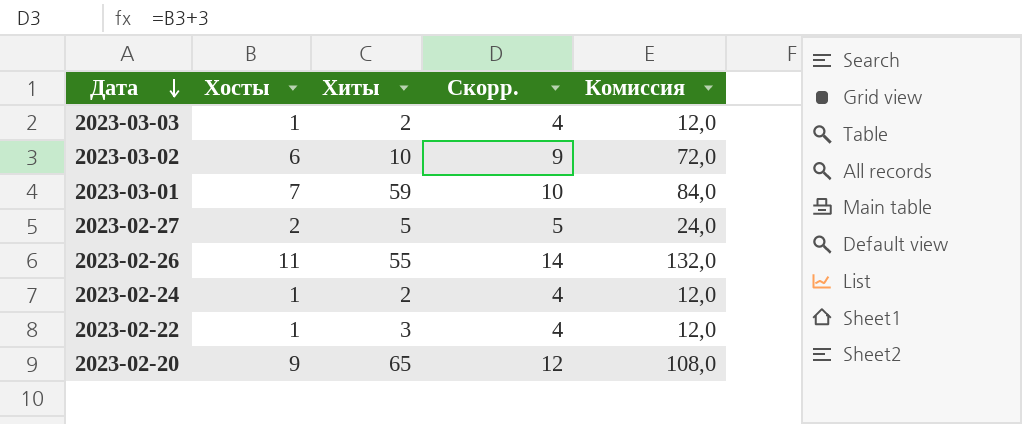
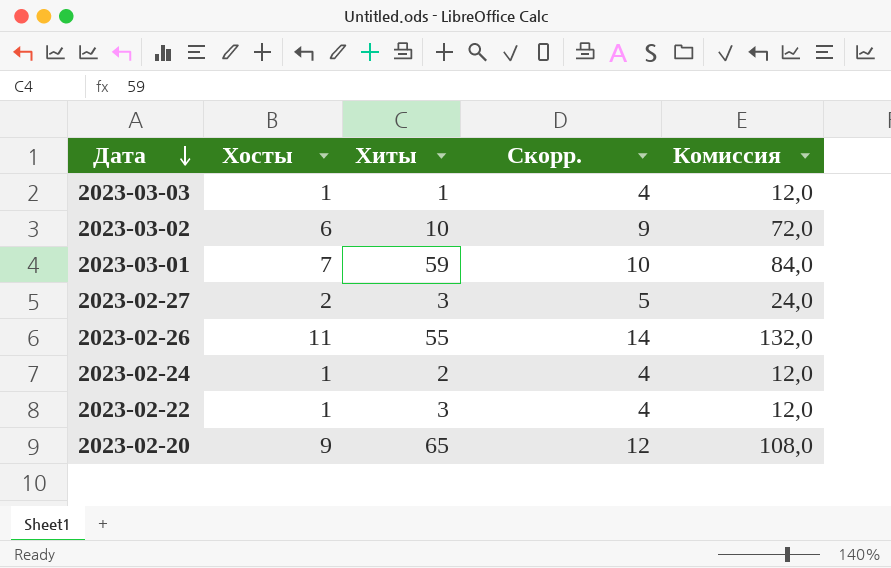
2023-03-03 | Хиты: 2 -> 1
2023-02-27 | Хиты: 5 -> 3

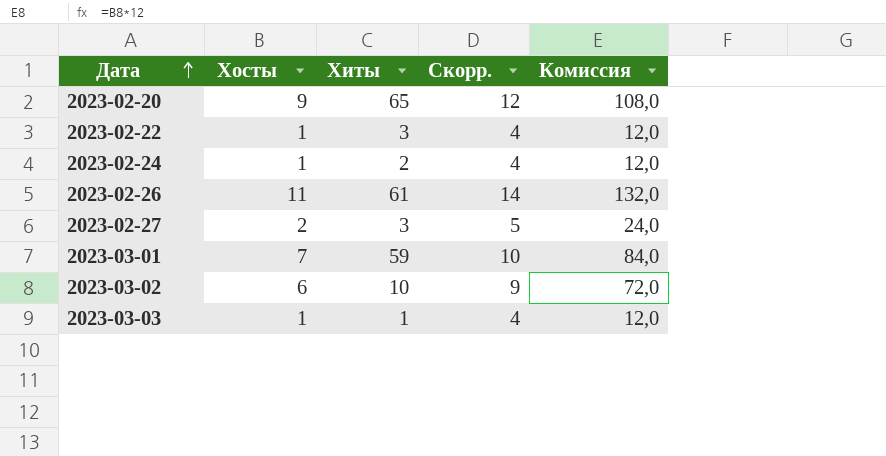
row order: Дата descending -> Дата ascending
2023-02-26 | Хиты: 55 -> 61

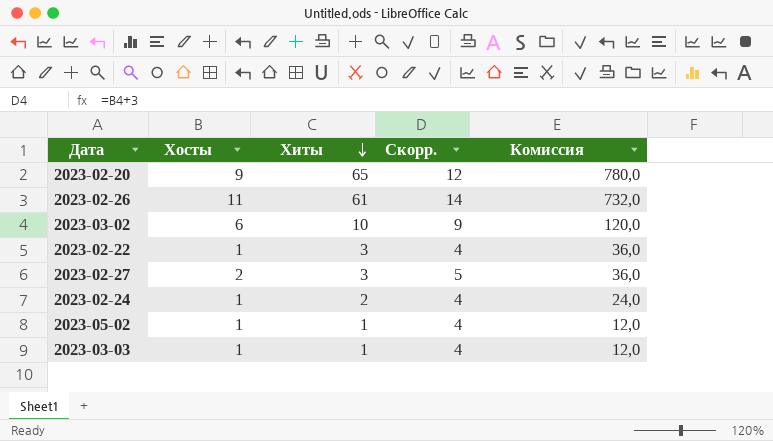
row order: Дата ascending -> Хиты descending
column Комиссия | formula: [Хосты] * 12 -> [Хиты] * 12
row 2023-03-01: 7 | 59 | 10 | 84,0 -> none
row 2023-05-02: none -> 1 | 1 | 4 | 12,0

